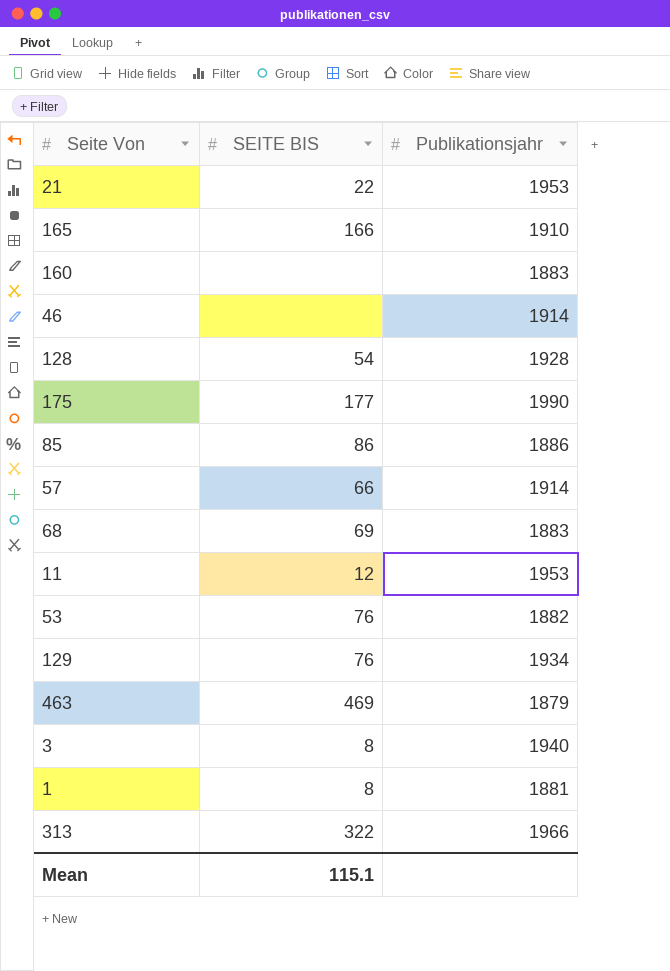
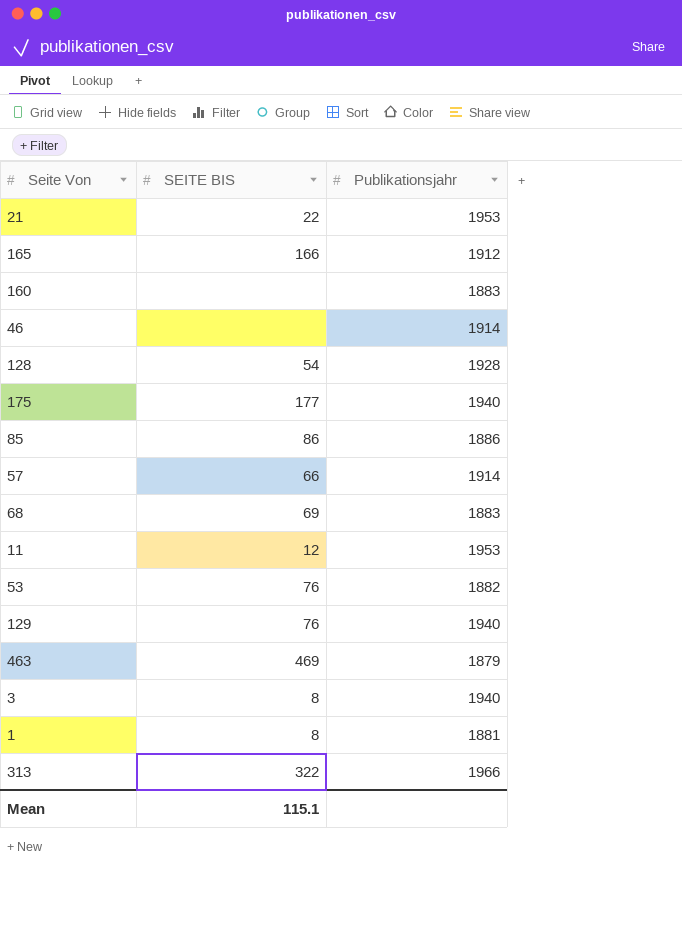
165 | Publikationsjahr: 1910 -> 1912
175 | Publikationsjahr: 1990 -> 1940
129 | Publikationsjahr: 1934 -> 1940

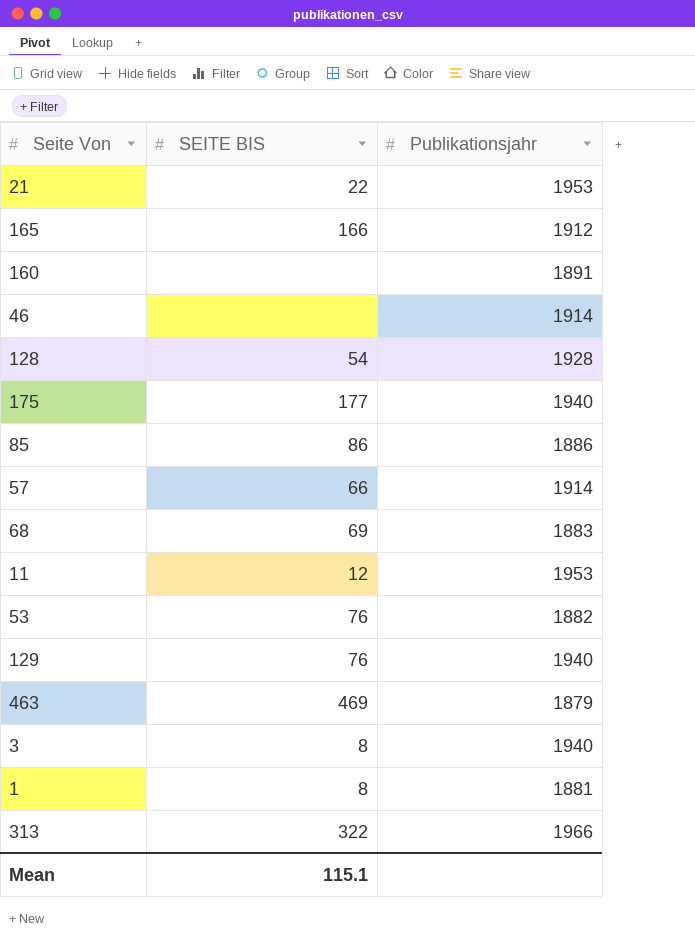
160 | Publikationsjahr: 1883 -> 1891

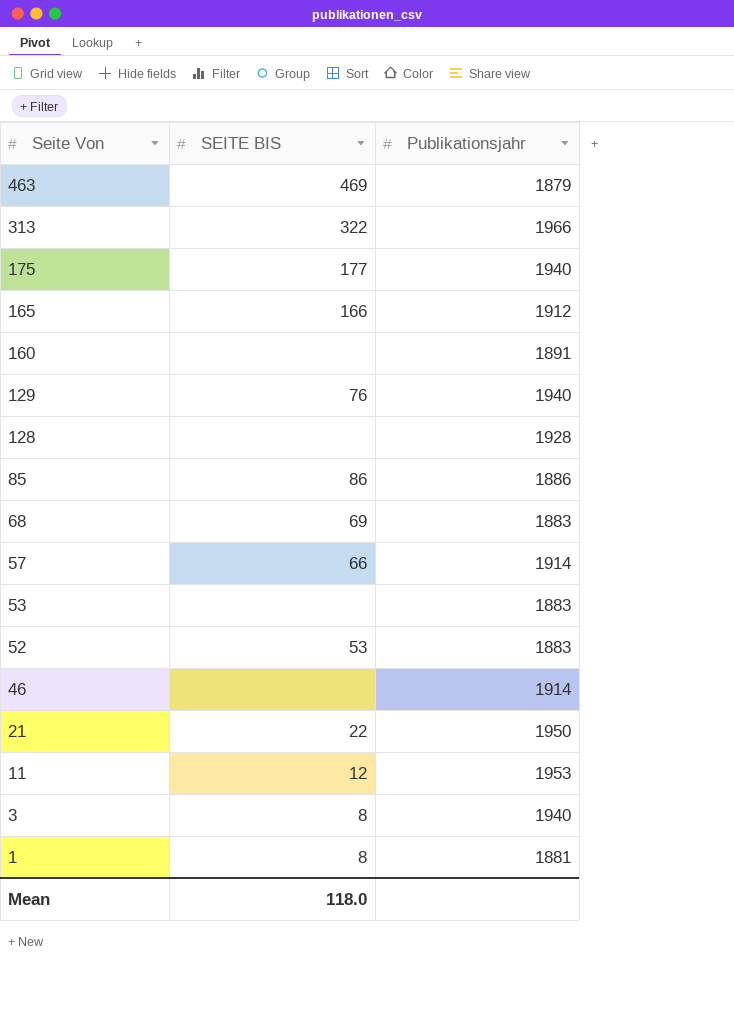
row order: none -> Seite Von descending
128 | SEITE BIS: 54 -> none
53 | SEITE BIS: 76 -> none
53 | Publikationsjahr: 1882 -> 1883
row 52: none -> 53 | 1883
21 | Publikationsjahr: 1953 -> 1950
Mean | SEITE BIS: 115.1 -> 118.0

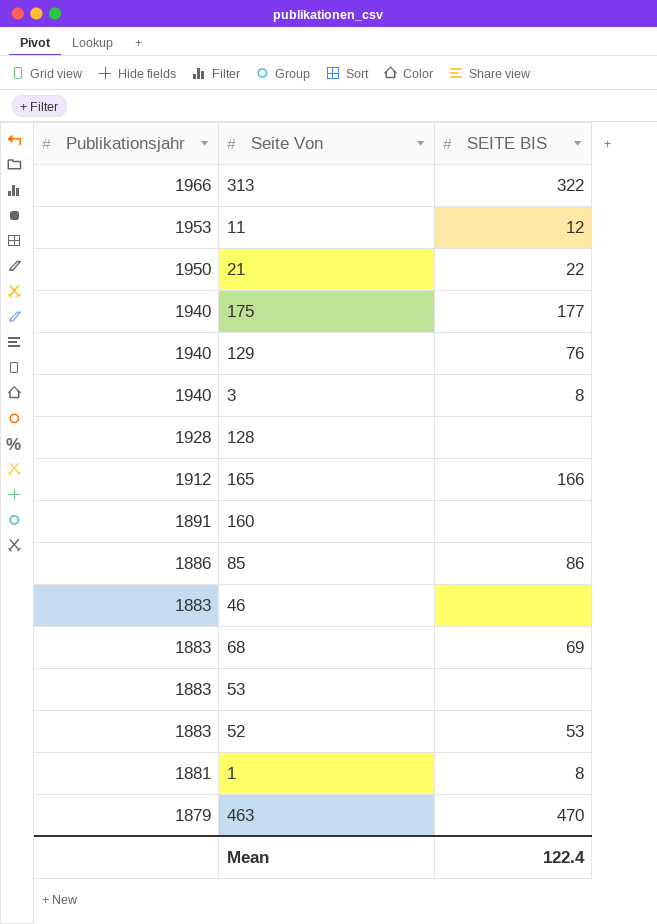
row order: Seite Von descending -> Publikationsjahr descending
column Publikationsjahr | position: 3 -> 1
row 57: 66 | 1914 -> none
46 | Publikationsjahr: 1914 -> 1883
463 | SEITE BIS: 469 -> 470
Mean | SEITE BIS: 118.0 -> 122.4

